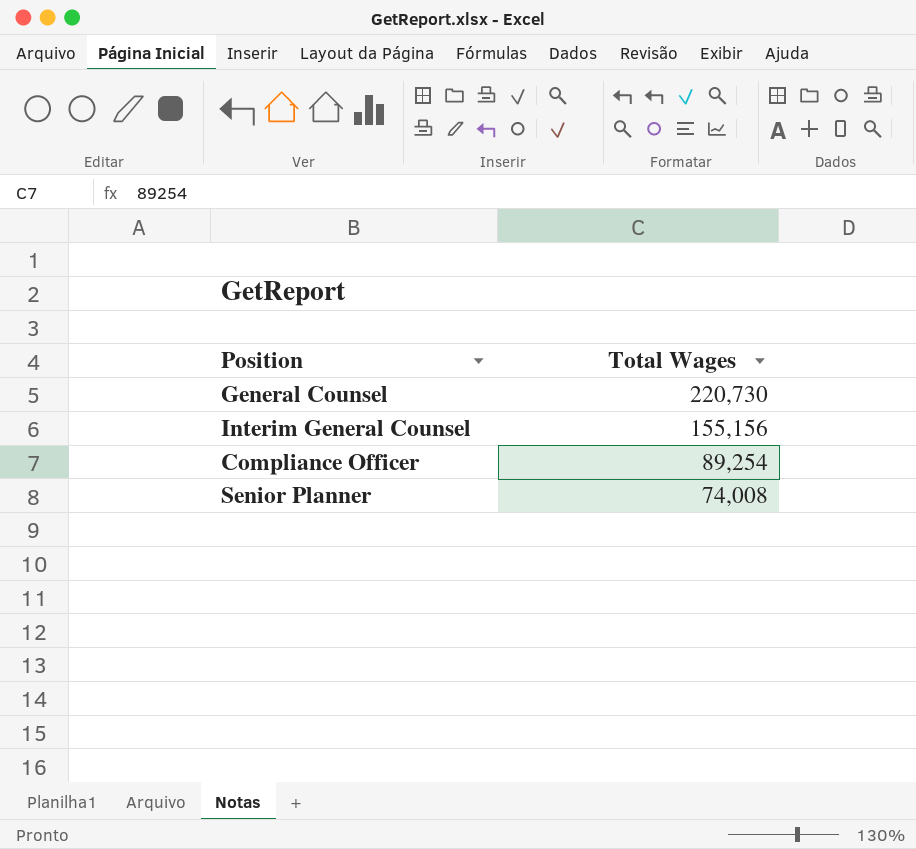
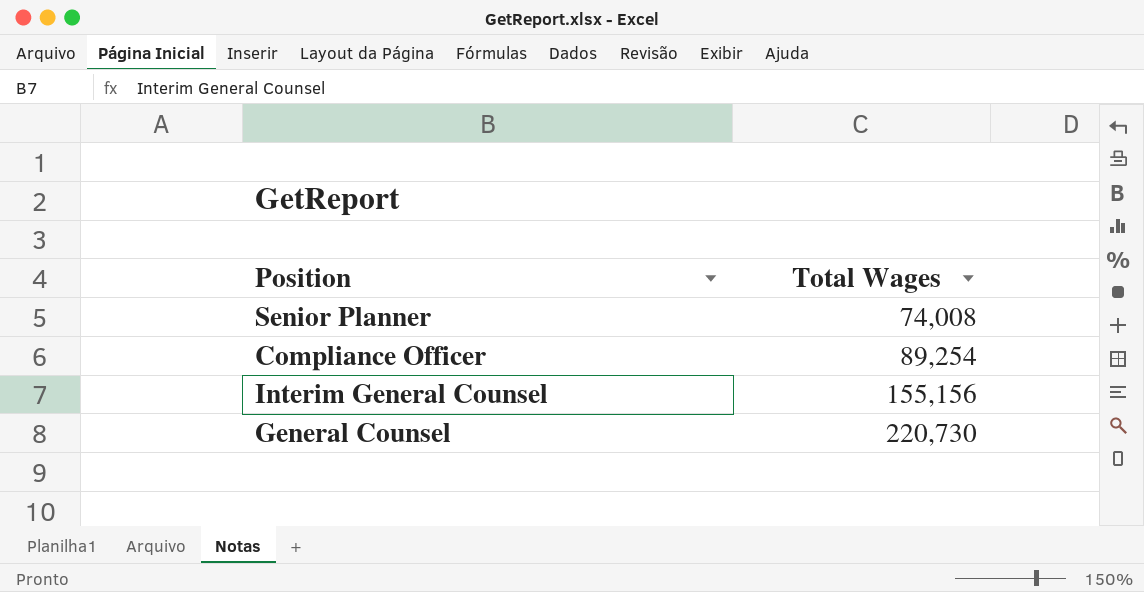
row order: Total Wages descending -> Total Wages ascending

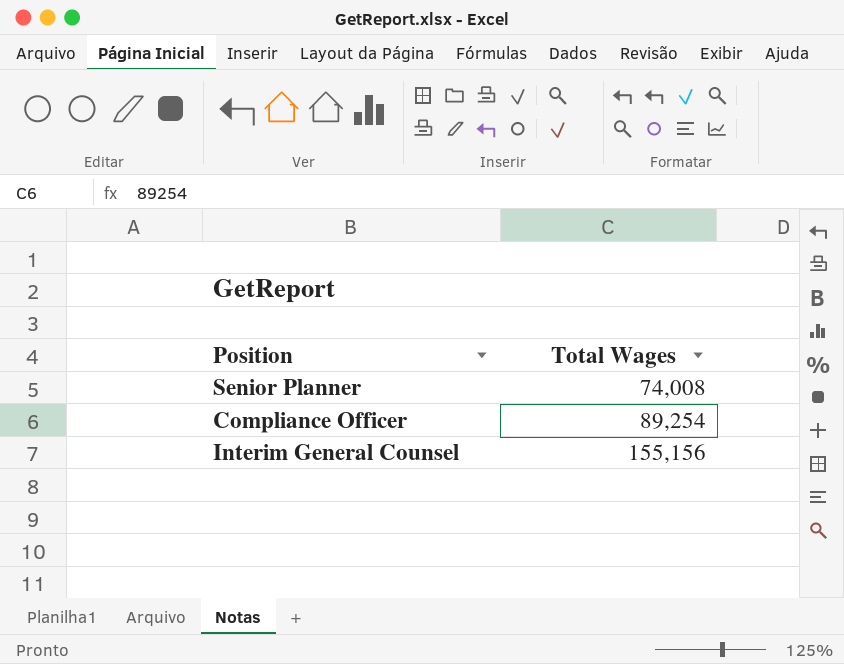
row General Counsel: 220,730 -> none

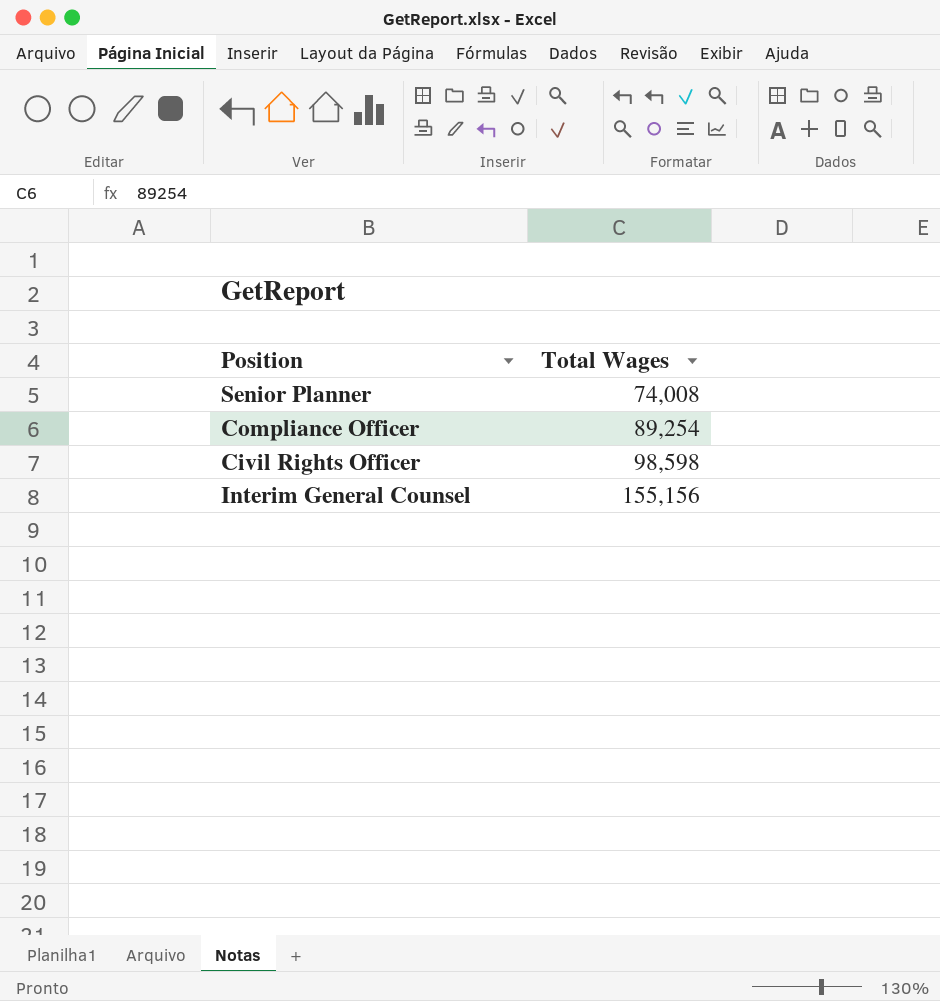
row Civil Rights Officer: none -> 98,598

